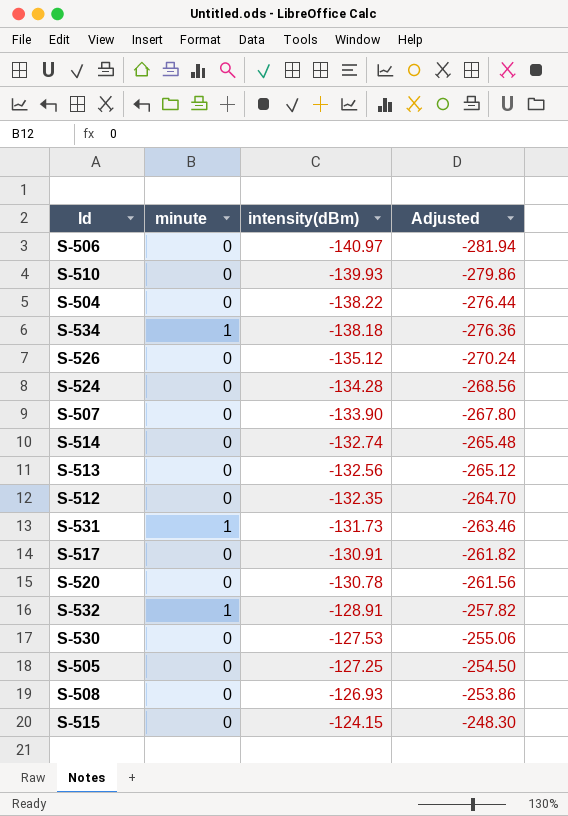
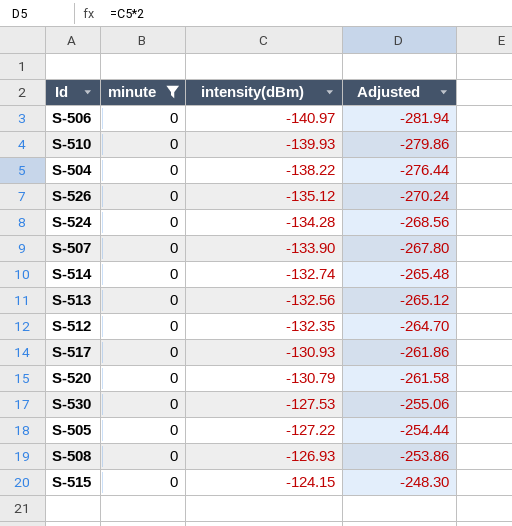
filter: none -> minute = 0
S-517 | intensity(dBm): -130.91 -> -130.93
S-517 | Adjusted: -261.82 -> -261.86
S-520 | intensity(dBm): -130.78 -> -130.79
S-520 | Adjusted: -261.56 -> -261.58
S-505 | intensity(dBm): -127.25 -> -127.22
S-505 | Adjusted: -254.50 -> -254.44

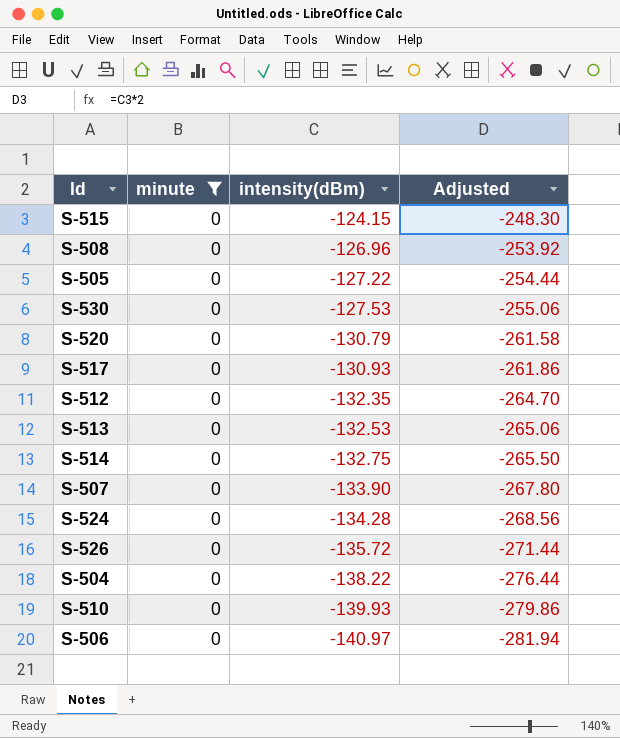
row order: intensity(dBm) ascending -> intensity(dBm) descending
S-508 | intensity(dBm): -126.93 -> -126.96
S-508 | Adjusted: -253.86 -> -253.92
S-513 | intensity(dBm): -132.56 -> -132.53
S-513 | Adjusted: -265.12 -> -265.06
S-514 | intensity(dBm): -132.74 -> -132.75
S-514 | Adjusted: -265.48 -> -265.50
S-526 | intensity(dBm): -135.12 -> -135.72
S-526 | Adjusted: -270.24 -> -271.44

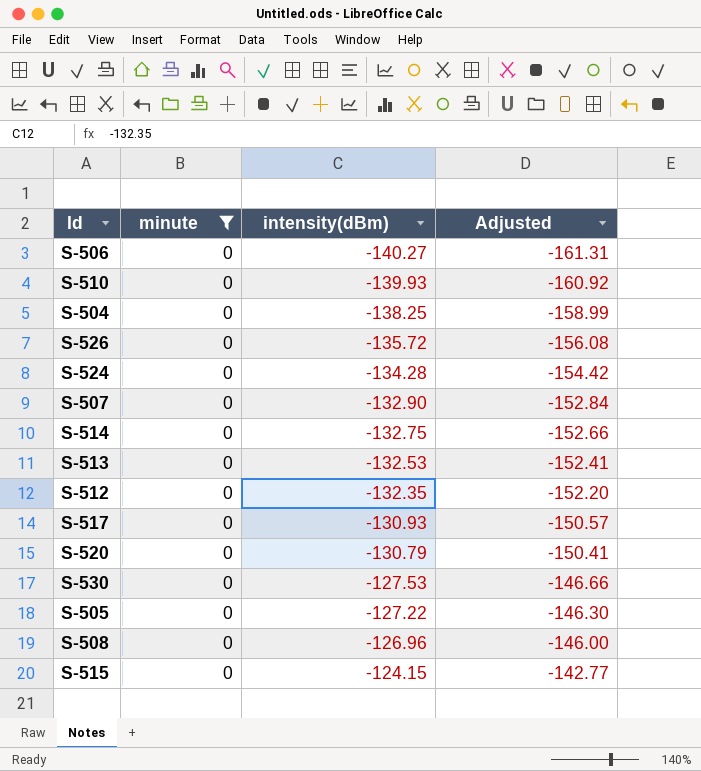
row order: intensity(dBm) descending -> intensity(dBm) ascending
column Adjusted | formula: [intensity(dBm)] * 2 -> [intensity(dBm)] * 1.15
S-506 | intensity(dBm): -140.97 -> -140.27
S-504 | intensity(dBm): -138.22 -> -138.25
S-507 | intensity(dBm): -133.90 -> -132.90

